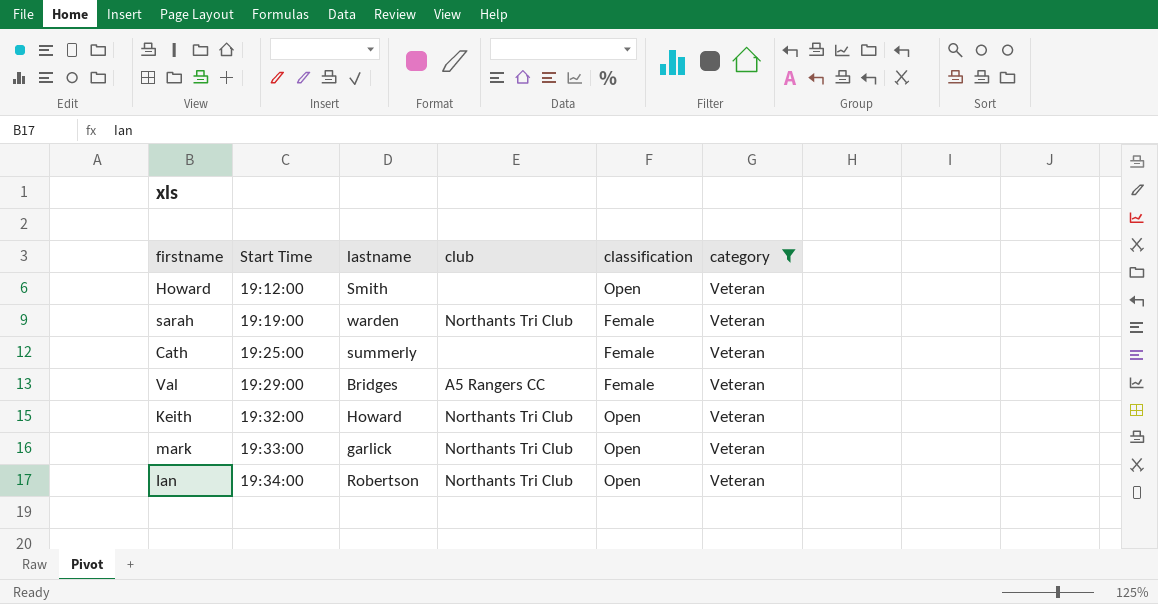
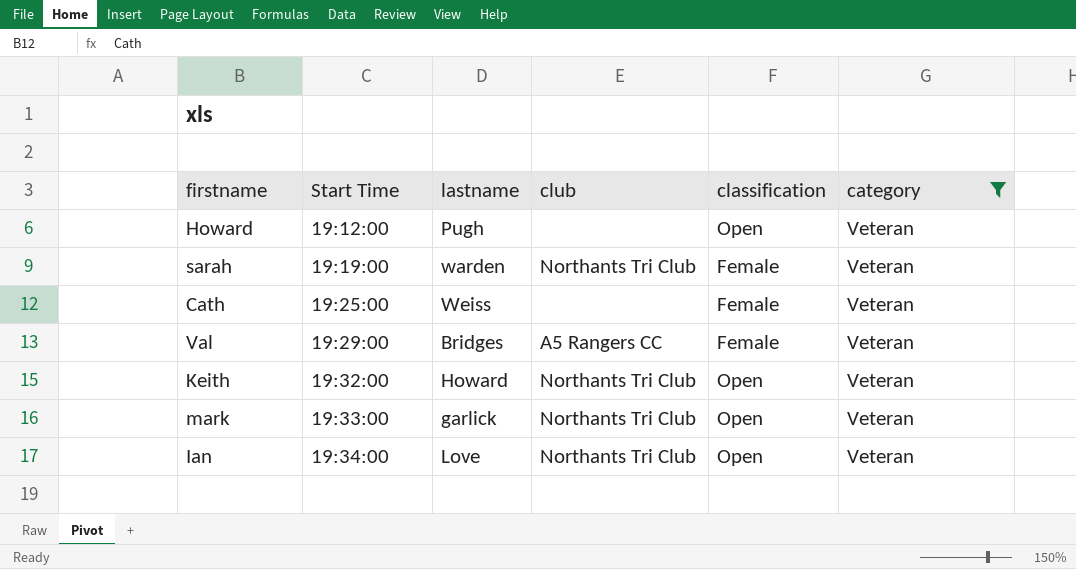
Howard | lastname: Smith -> Pugh
Cath | lastname: summerly -> Weiss
Ian | lastname: Robertson -> Love

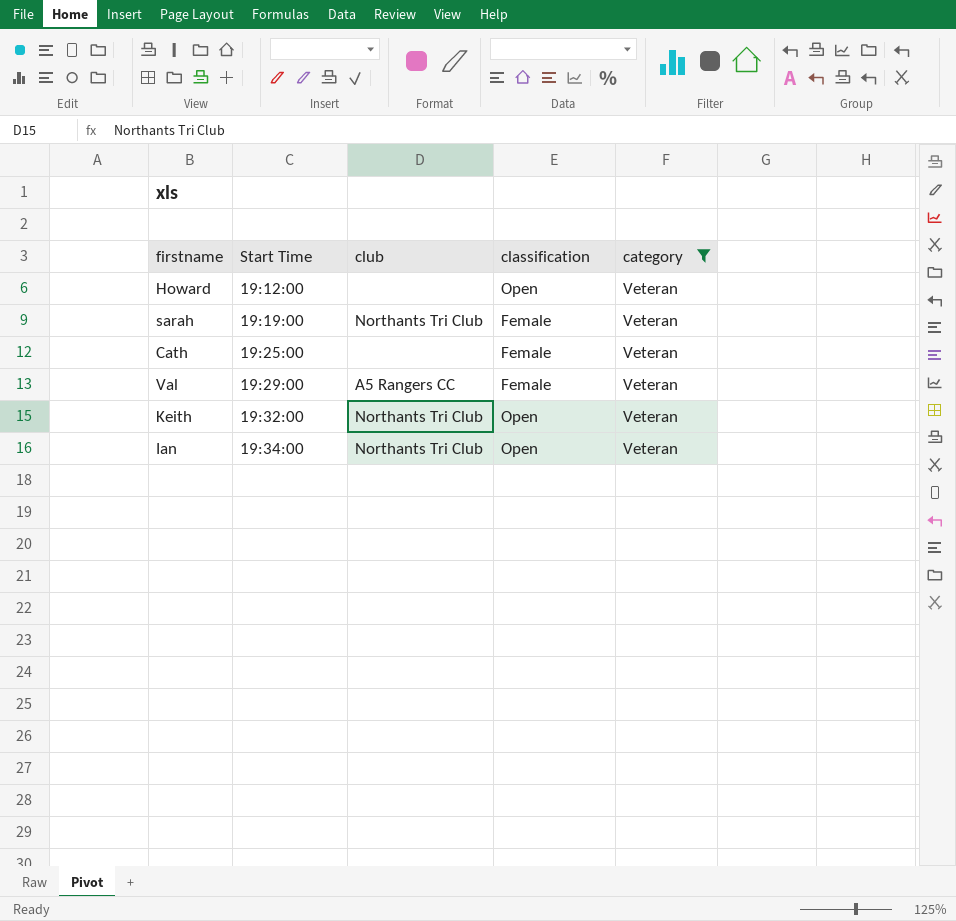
column lastname | position: 3 -> none
row mark: 19:33:00 | garlick | Northants Tri Club | Open | Veteran -> none

